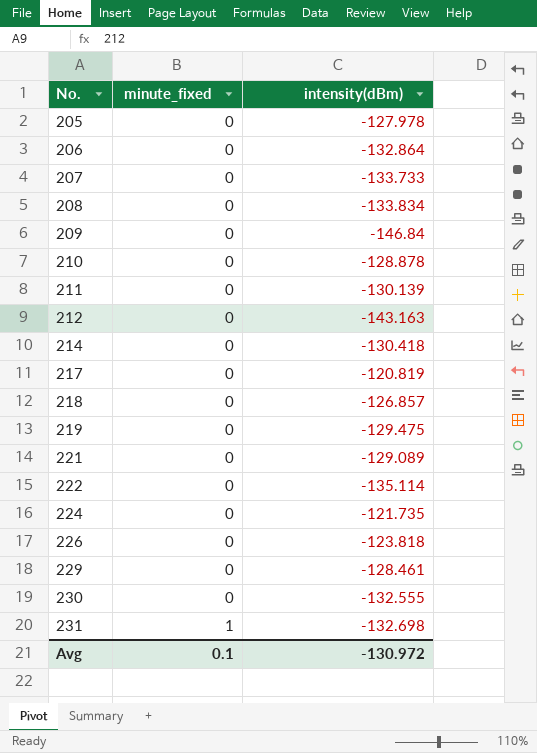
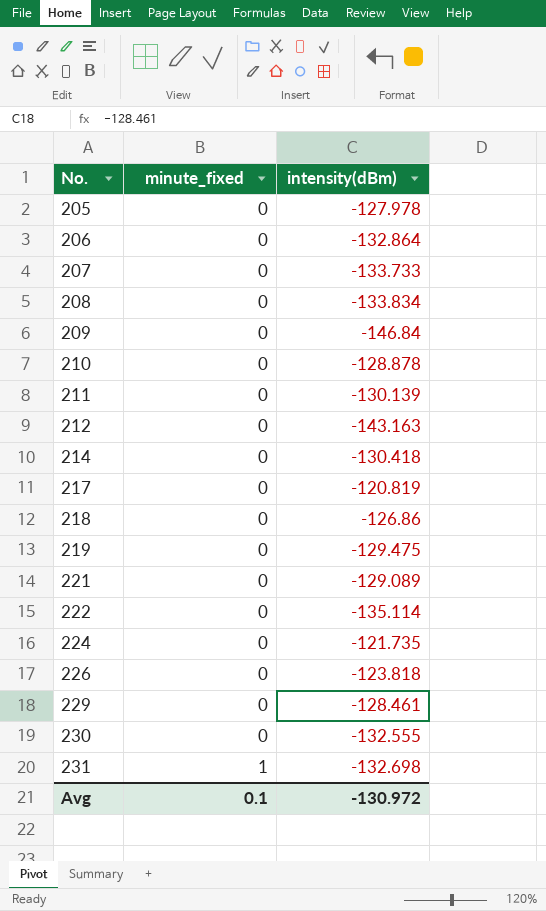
218 | intensity(dBm): -126.857 -> -126.86

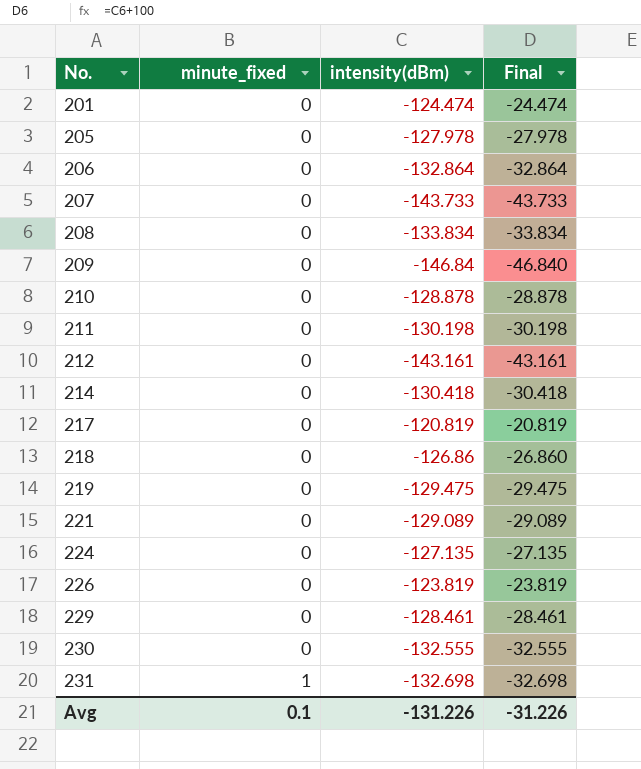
column Final | formula: none -> [intensity(dBm)] + 100
row 222: 0 | -135.114 -> none
row 201: none -> 0 | -124.474 | -24.474
207 | intensity(dBm): -133.733 -> -143.733
211 | intensity(dBm): -130.139 -> -130.198
212 | intensity(dBm): -143.163 -> -143.161
224 | intensity(dBm): -121.735 -> -127.135
226 | intensity(dBm): -123.818 -> -123.819
Avg | intensity(dBm): -130.972 -> -131.226

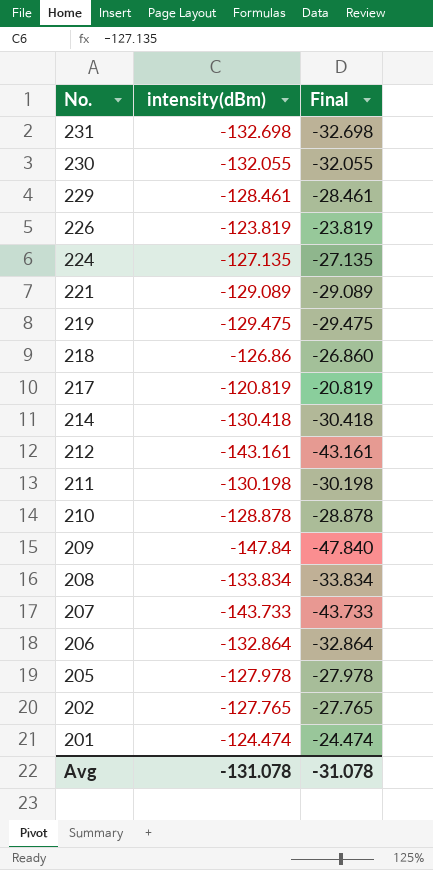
row order: No. ascending -> No. descending
column minute_fixed | position: 2 -> none
230 | intensity(dBm): -132.555 -> -132.055
230 | Final: -32.555 -> -32.055
209 | intensity(dBm): -146.84 -> -147.84
209 | Final: -46.840 -> -47.840
row 202: none -> -127.765 | -27.765
Avg | intensity(dBm): -131.226 -> -131.078
Avg | Final: -31.226 -> -31.078

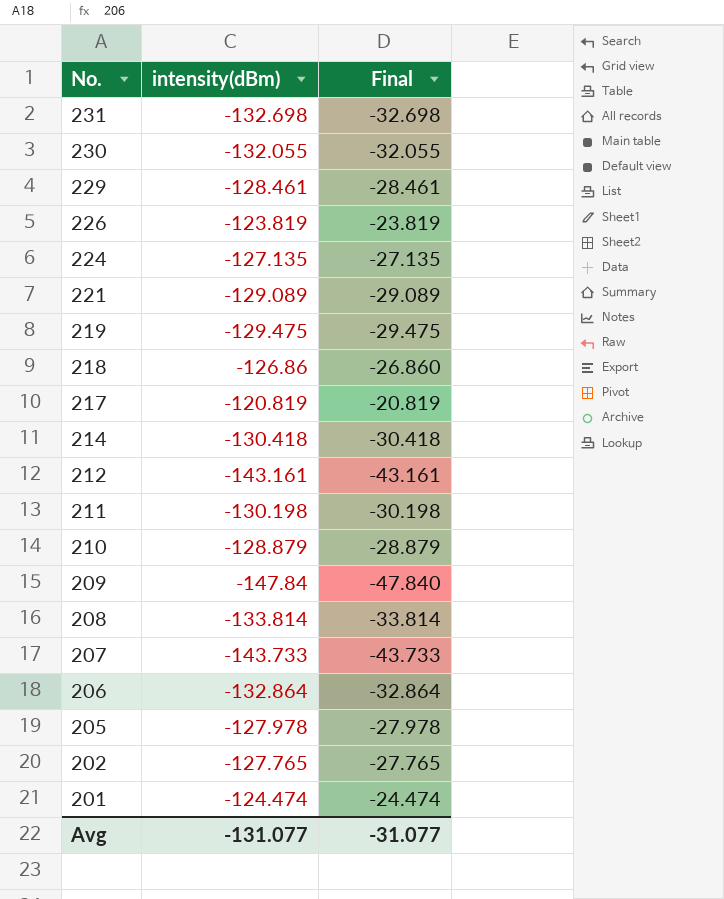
210 | intensity(dBm): -128.878 -> -128.879
210 | Final: -28.878 -> -28.879
208 | intensity(dBm): -133.834 -> -133.814
208 | Final: -33.834 -> -33.814
Avg | intensity(dBm): -131.078 -> -131.077
Avg | Final: -31.078 -> -31.077

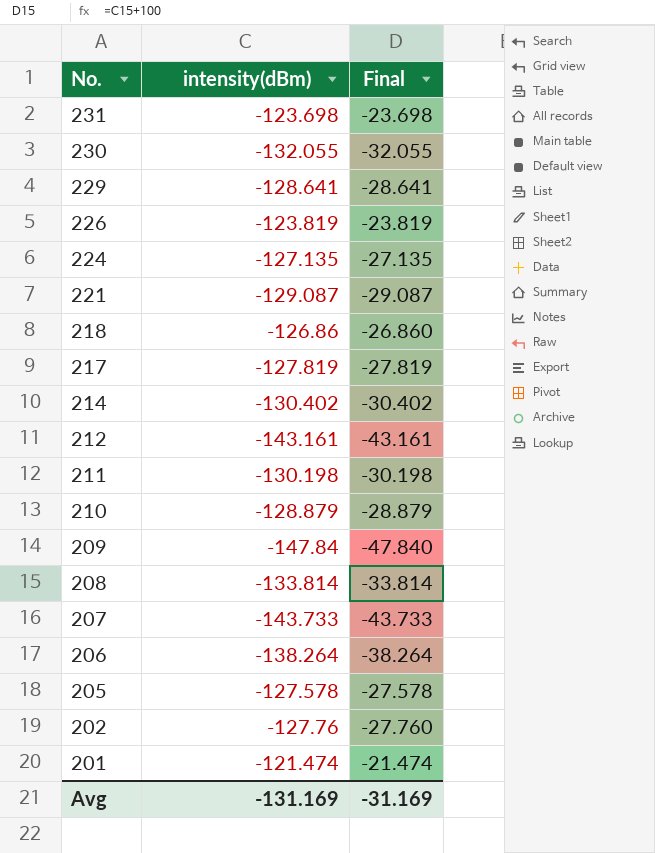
row 219: -129.475 | -29.475 -> none
231 | intensity(dBm): -132.698 -> -123.698
231 | Final: -32.698 -> -23.698
229 | intensity(dBm): -128.461 -> -128.641
229 | Final: -28.461 -> -28.641
221 | intensity(dBm): -129.089 -> -129.087
221 | Final: -29.089 -> -29.087
217 | intensity(dBm): -120.819 -> -127.819
217 | Final: -20.819 -> -27.819
214 | intensity(dBm): -130.418 -> -130.402
214 | Final: -30.418 -> -30.402
206 | intensity(dBm): -132.864 -> -138.264
206 | Final: -32.864 -> -38.264
205 | intensity(dBm): -127.978 -> -127.578
205 | Final: -27.978 -> -27.578
202 | intensity(dBm): -127.765 -> -127.76
202 | Final: -27.765 -> -27.760
201 | intensity(dBm): -124.474 -> -121.474
201 | Final: -24.474 -> -21.474
Avg | intensity(dBm): -131.077 -> -131.169
Avg | Final: -31.077 -> -31.169

